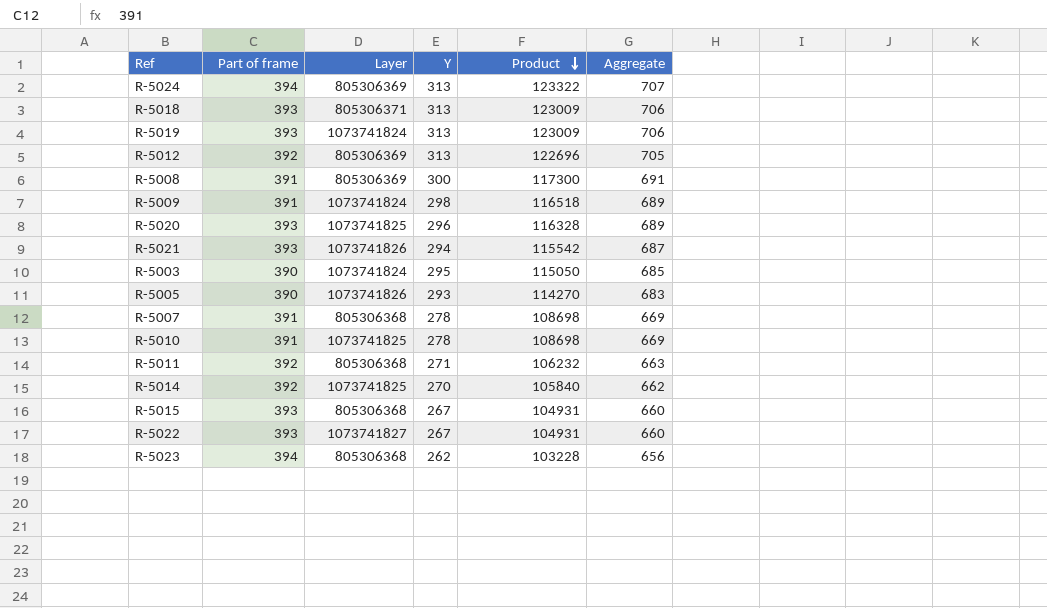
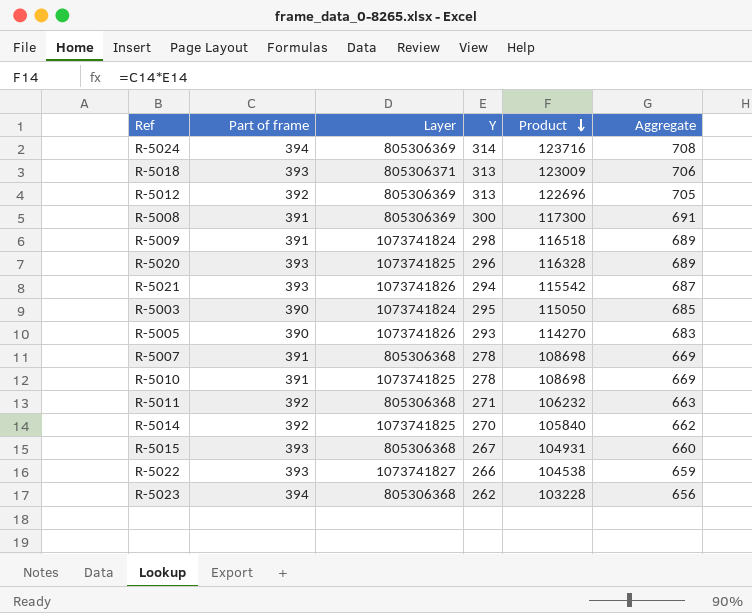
row R-5019: 393 | 1073741824 | 313 | 123009 | 706 -> none
R-5024 | Y: 313 -> 314
R-5024 | Product: 123322 -> 123716
R-5024 | Aggregate: 707 -> 708
R-5022 | Y: 267 -> 266
R-5022 | Product: 104931 -> 104538
R-5022 | Aggregate: 660 -> 659

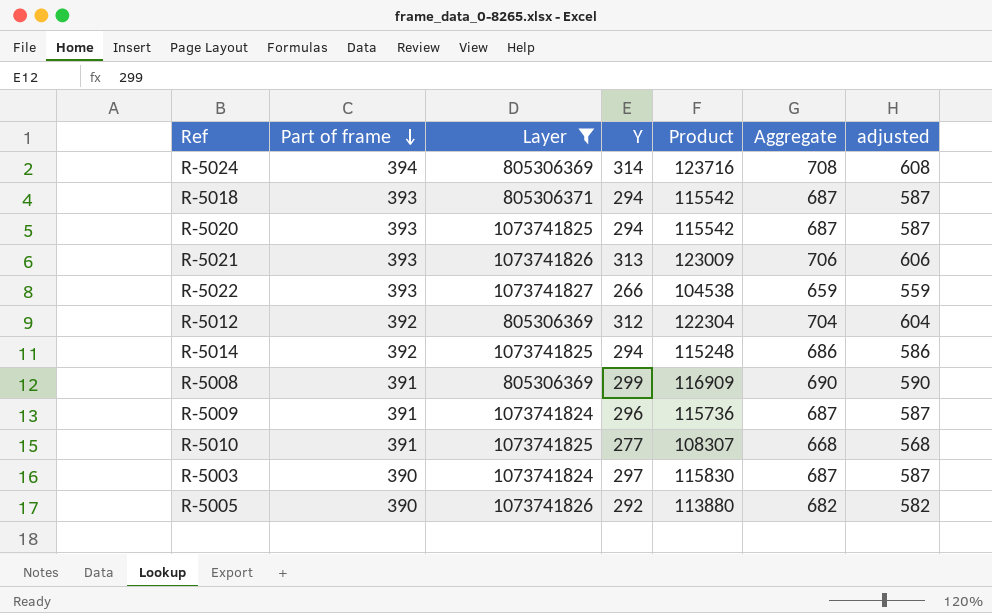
filter: none -> Layer != 805306368
row order: Product descending -> Part of frame descending
column adjusted | formula: none -> [Aggregate] - 100
R-5018 | Y: 313 -> 294
R-5018 | Product: 123009 -> 115542
R-5018 | Aggregate: 706 -> 687
R-5020 | Y: 296 -> 294
R-5020 | Product: 116328 -> 115542
R-5020 | Aggregate: 689 -> 687
R-5021 | Y: 294 -> 313
R-5021 | Product: 115542 -> 123009
R-5021 | Aggregate: 687 -> 706
R-5012 | Y: 313 -> 312
R-5012 | Product: 122696 -> 122304
R-5012 | Aggregate: 705 -> 704
R-5014 | Y: 270 -> 294
R-5014 | Product: 105840 -> 115248
R-5014 | Aggregate: 662 -> 686
R-5008 | Y: 300 -> 299
R-5008 | Product: 117300 -> 116909
R-5008 | Aggregate: 691 -> 690
R-5009 | Y: 298 -> 296
R-5009 | Product: 116518 -> 115736
R-5009 | Aggregate: 689 -> 687
R-5010 | Y: 278 -> 277
R-5010 | Product: 108698 -> 108307
R-5010 | Aggregate: 669 -> 668
R-5003 | Y: 295 -> 297
R-5003 | Product: 115050 -> 115830
R-5003 | Aggregate: 685 -> 687
R-5005 | Y: 293 -> 292
R-5005 | Product: 114270 -> 113880
R-5005 | Aggregate: 683 -> 682

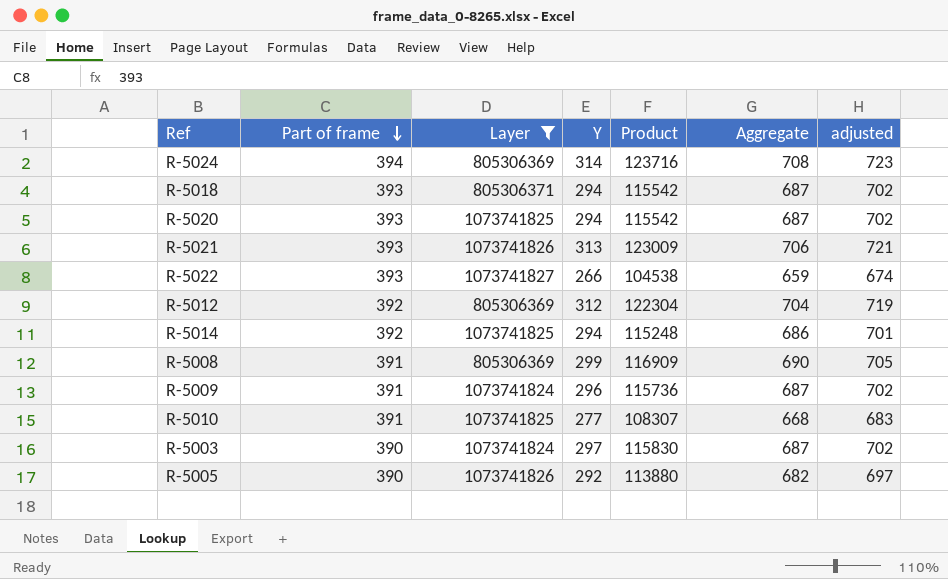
column adjusted | formula: [Aggregate] - 100 -> [Aggregate] + 15

